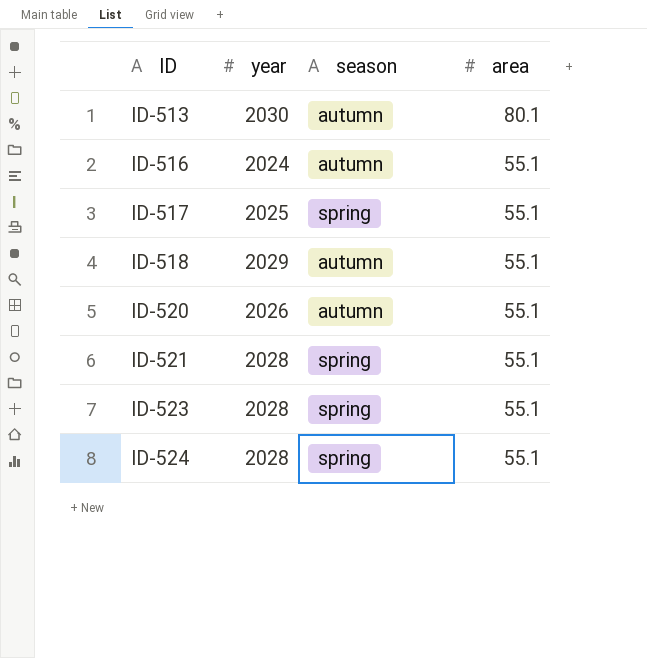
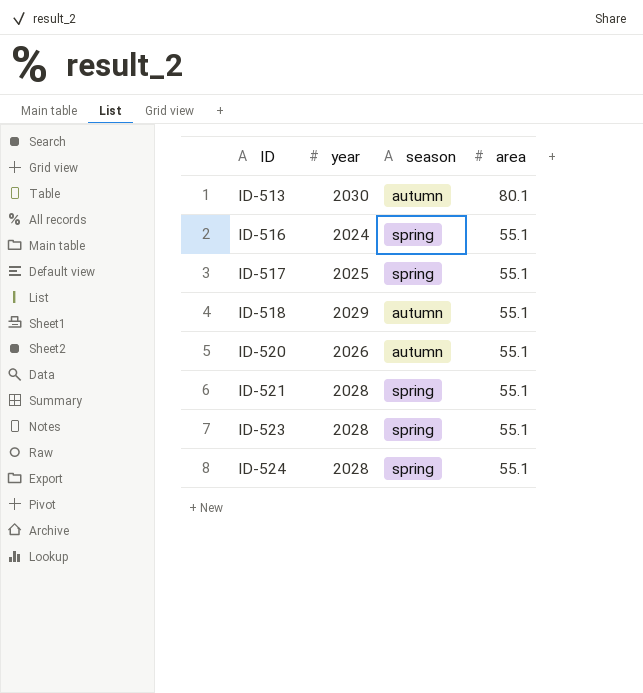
ID-516 | season: autumn -> spring

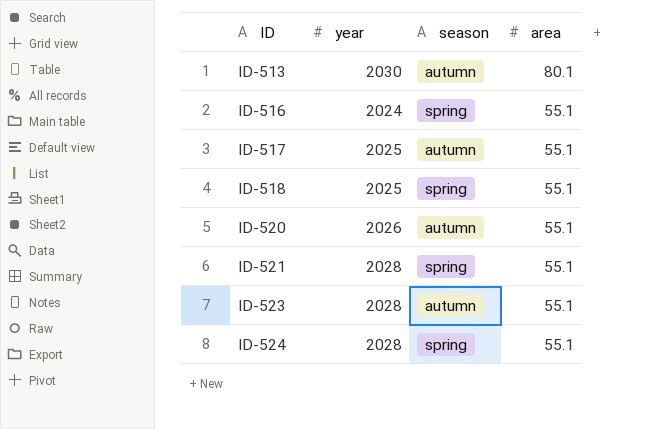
ID-517 | season: spring -> autumn
ID-518 | year: 2029 -> 2025
ID-518 | season: autumn -> spring
ID-523 | season: spring -> autumn

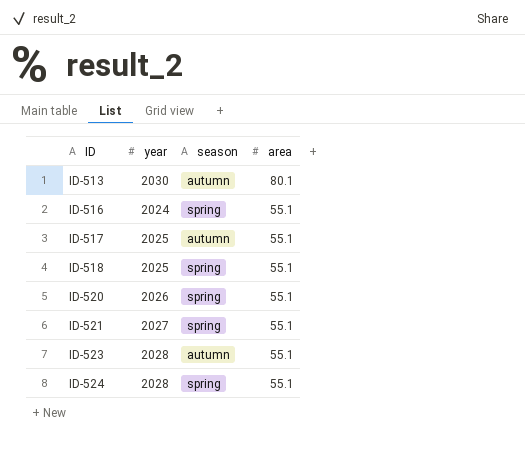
ID-520 | season: autumn -> spring
ID-521 | year: 2028 -> 2027

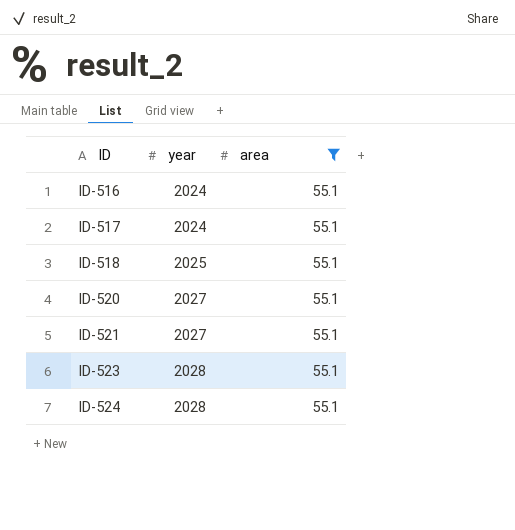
filter: none -> area = 55.1
column season | position: 3 -> none
ID-517 | year: 2025 -> 2024
ID-520 | year: 2026 -> 2027

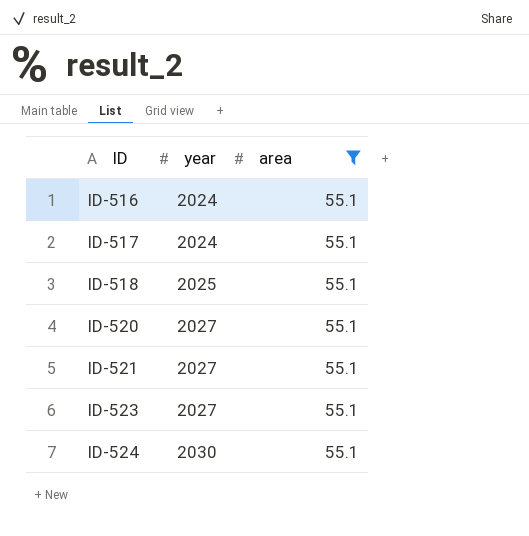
ID-523 | year: 2028 -> 2027
ID-524 | year: 2028 -> 2030

